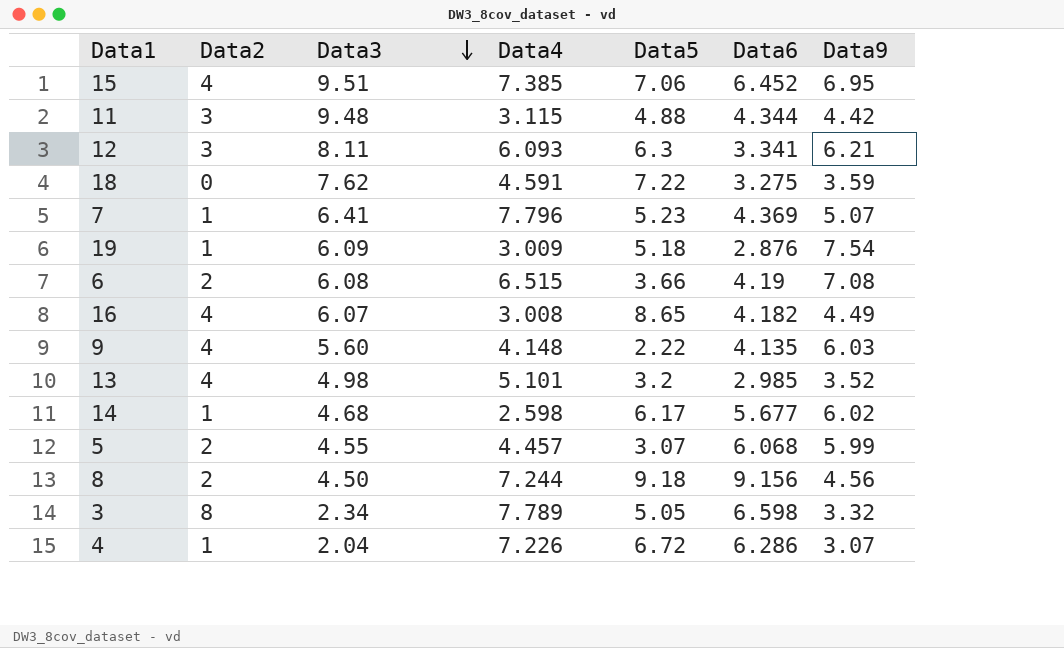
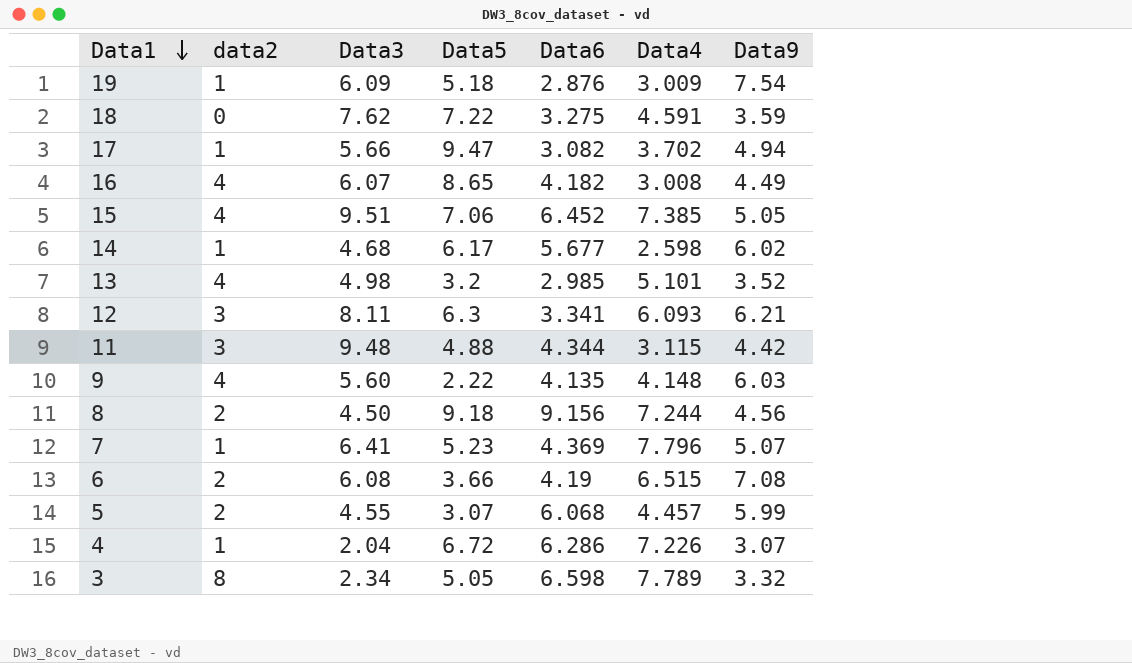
row order: Data3 descending -> Data1 descending
column name: Data2 -> data2
column Data4 | position: 4 -> 6
row 17: none -> 1 | 5.66 | 9.47 | 3.082 | 3.702 | 4.94
15 | Data9: 6.95 -> 5.05

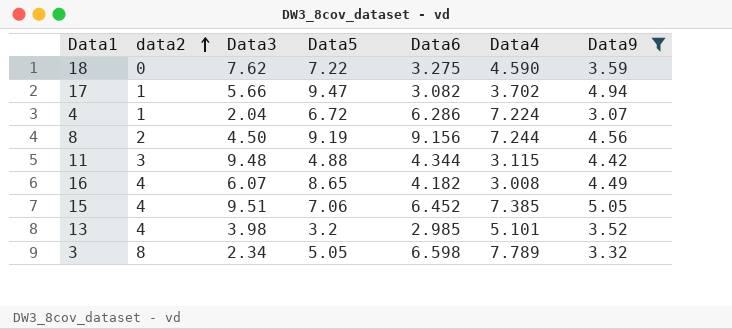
filter: none -> Data9 <= 5.05
row order: Data1 descending -> data2 ascending
18 | Data4: 4.591 -> 4.590
4 | Data4: 7.226 -> 7.224
8 | Data5: 9.18 -> 9.19
13 | Data3: 4.98 -> 3.98

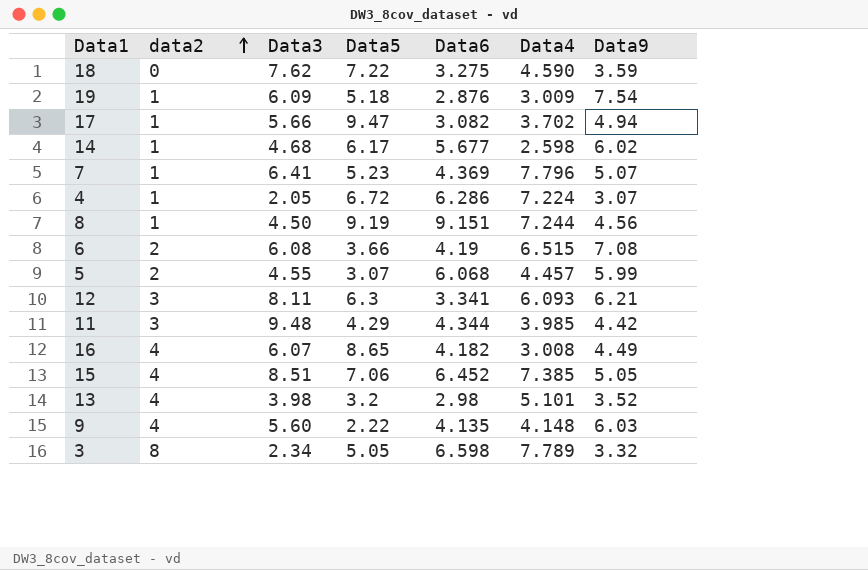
filter: Data9 <= 5.05 -> none
4 | Data3: 2.04 -> 2.05
8 | data2: 2 -> 1
8 | Data6: 9.156 -> 9.151
11 | Data5: 4.88 -> 4.29
11 | Data4: 3.115 -> 3.985
15 | Data3: 9.51 -> 8.51
13 | Data6: 2.985 -> 2.98

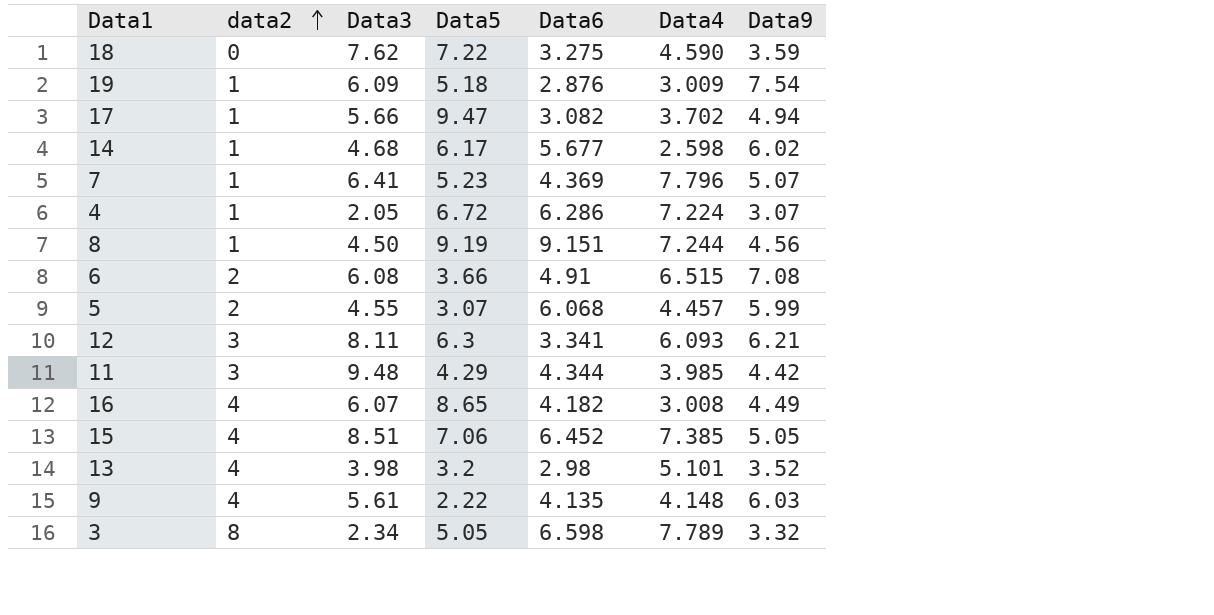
6 | Data6: 4.19 -> 4.91
9 | Data3: 5.60 -> 5.61

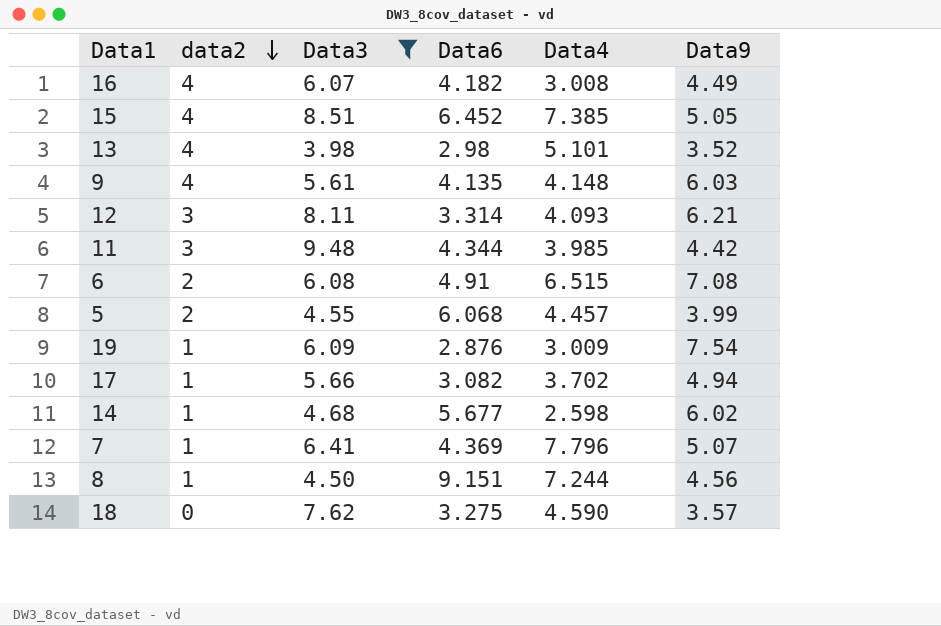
filter: none -> Data3 >= 3.98
row order: data2 ascending -> data2 descending
column Data5 | position: 4 -> none
12 | Data6: 3.341 -> 3.314
12 | Data4: 6.093 -> 4.093
5 | Data9: 5.99 -> 3.99
18 | Data9: 3.59 -> 3.57

